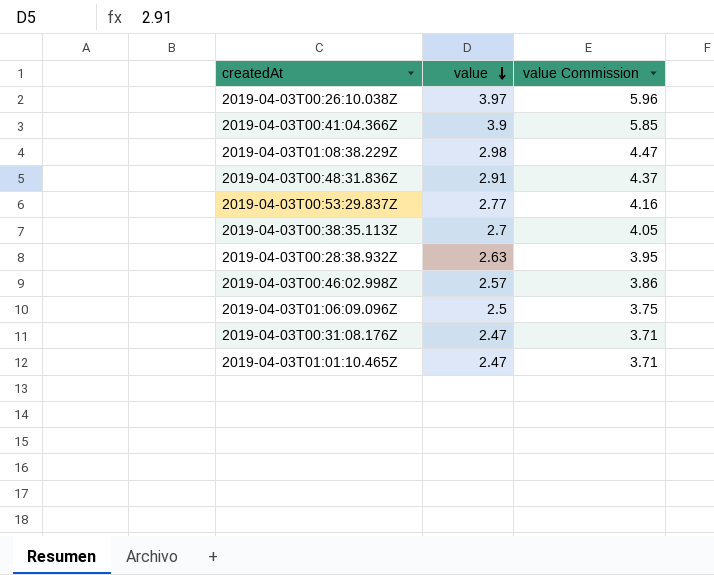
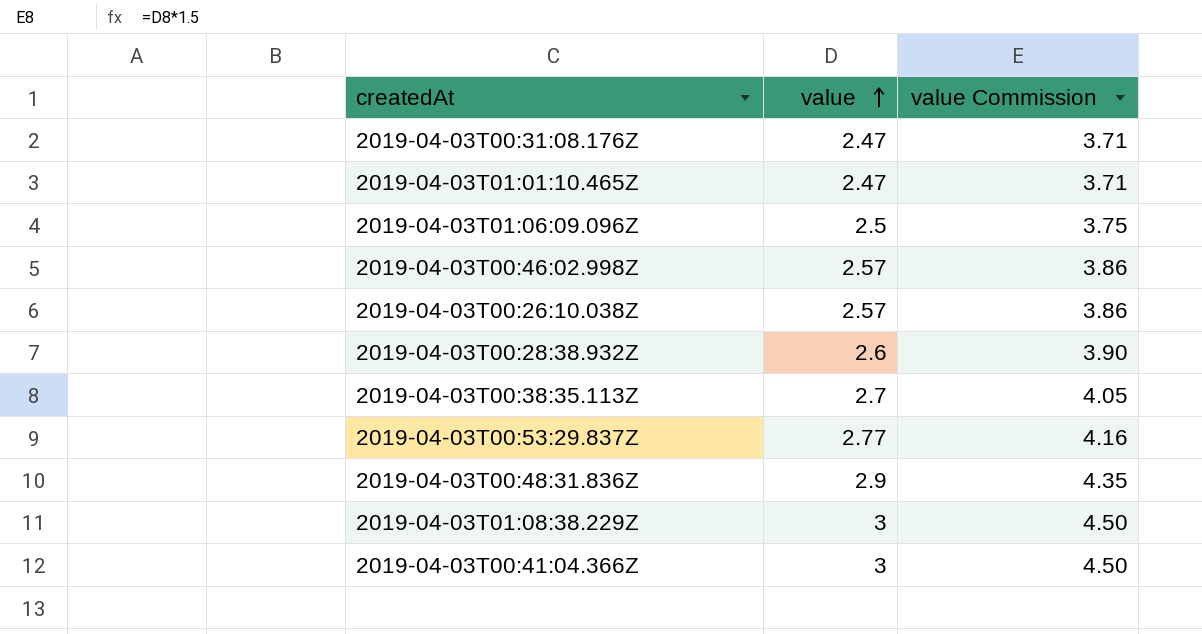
row order: value descending -> value ascending
2019-04-03T00:26:10.038Z | value: 3.97 -> 2.57
2019-04-03T00:26:10.038Z | value Commission: 5.96 -> 3.86
2019-04-03T00:28:38.932Z | value: 2.63 -> 2.6
2019-04-03T00:28:38.932Z | value Commission: 3.95 -> 3.90
2019-04-03T00:48:31.836Z | value: 2.91 -> 2.9
2019-04-03T00:48:31.836Z | value Commission: 4.37 -> 4.35
2019-04-03T01:08:38.229Z | value: 2.98 -> 3
2019-04-03T01:08:38.229Z | value Commission: 4.47 -> 4.50
2019-04-03T00:41:04.366Z | value: 3.9 -> 3
2019-04-03T00:41:04.366Z | value Commission: 5.85 -> 4.50

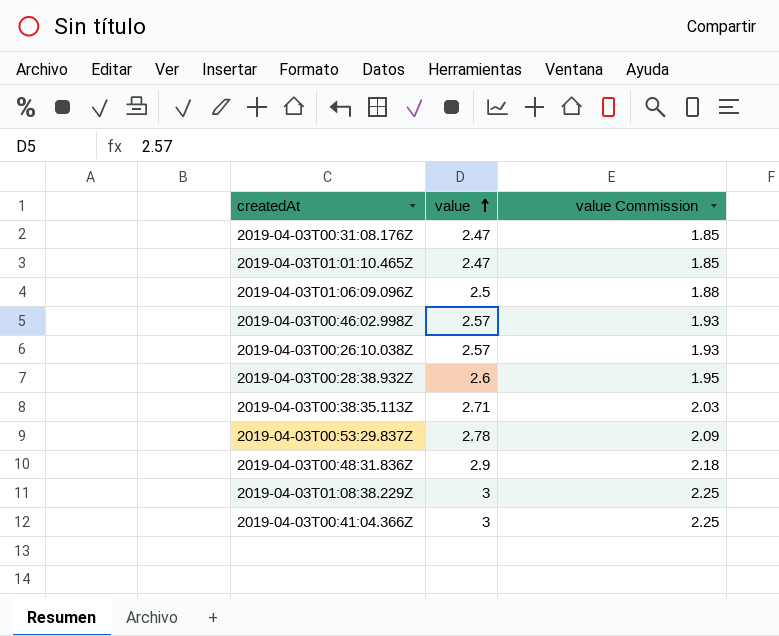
column value Commission | formula: [value] * 1.5 -> [value] * 0.75
2019-04-03T00:38:35.113Z | value: 2.7 -> 2.71
2019-04-03T00:53:29.837Z | value: 2.77 -> 2.78

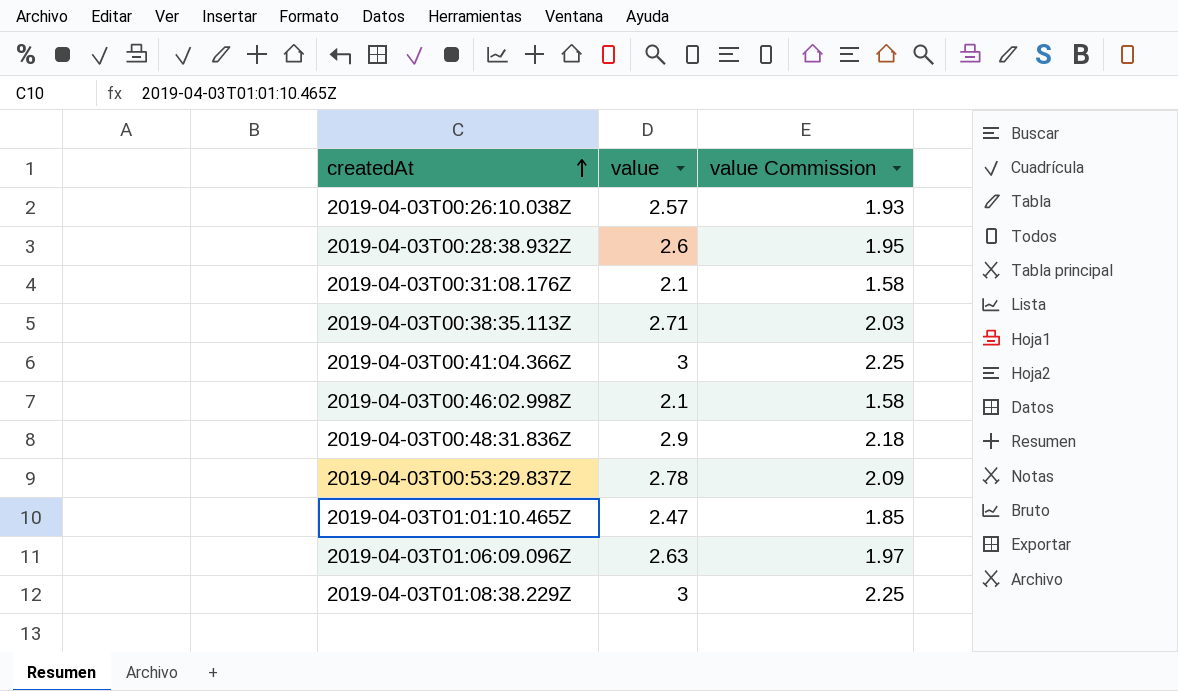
row order: value ascending -> createdAt ascending
2019-04-03T00:31:08.176Z | value: 2.47 -> 2.1
2019-04-03T00:31:08.176Z | value Commission: 1.85 -> 1.58
2019-04-03T00:46:02.998Z | value: 2.57 -> 2.1
2019-04-03T00:46:02.998Z | value Commission: 1.93 -> 1.58
2019-04-03T01:06:09.096Z | value: 2.5 -> 2.63
2019-04-03T01:06:09.096Z | value Commission: 1.88 -> 1.97

